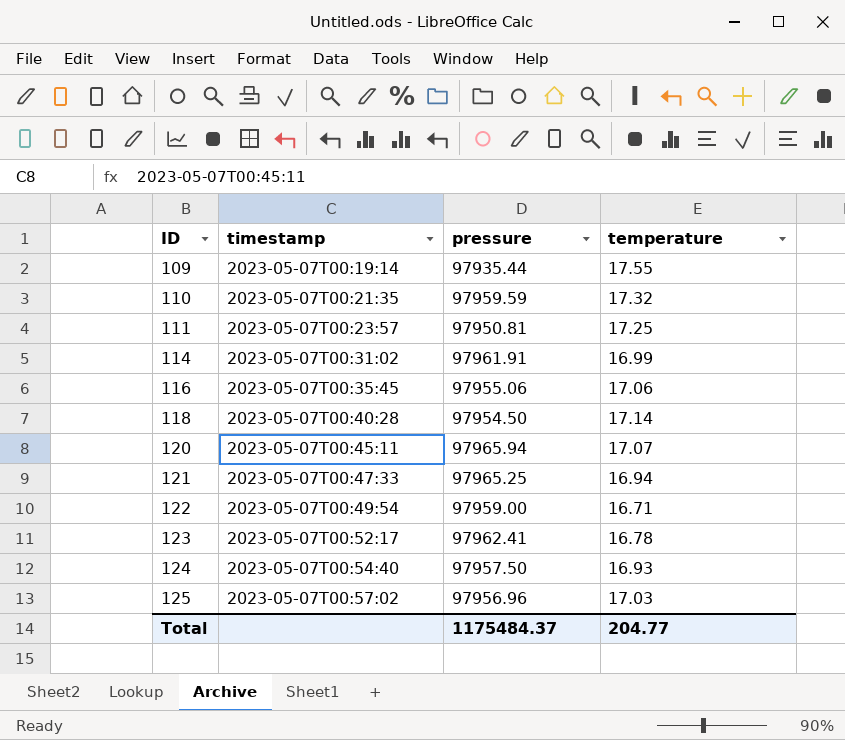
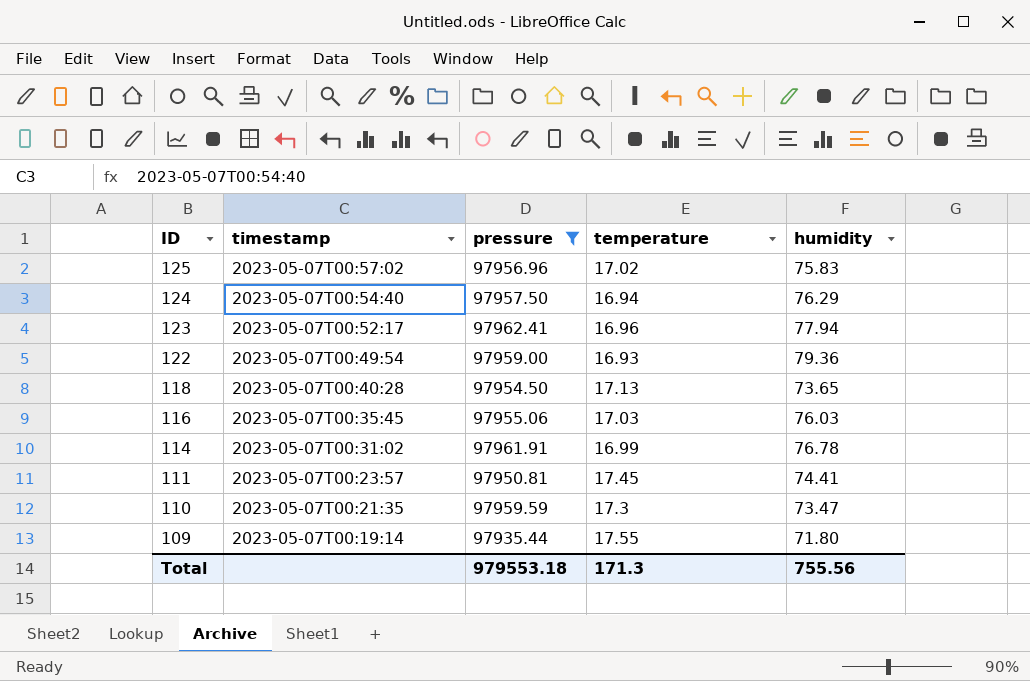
filter: none -> pressure <= 97962.41
row order: ID ascending -> ID descending
column humidity | position: none -> 5
125 | temperature: 17.03 -> 17.02
124 | temperature: 16.93 -> 16.94
123 | temperature: 16.78 -> 16.96
122 | temperature: 16.71 -> 16.93
118 | temperature: 17.14 -> 17.13
116 | temperature: 17.06 -> 17.03
111 | temperature: 17.25 -> 17.45
110 | temperature: 17.32 -> 17.3
Total | pressure: 1175484.37 -> 979553.18
Total | temperature: 204.77 -> 171.3

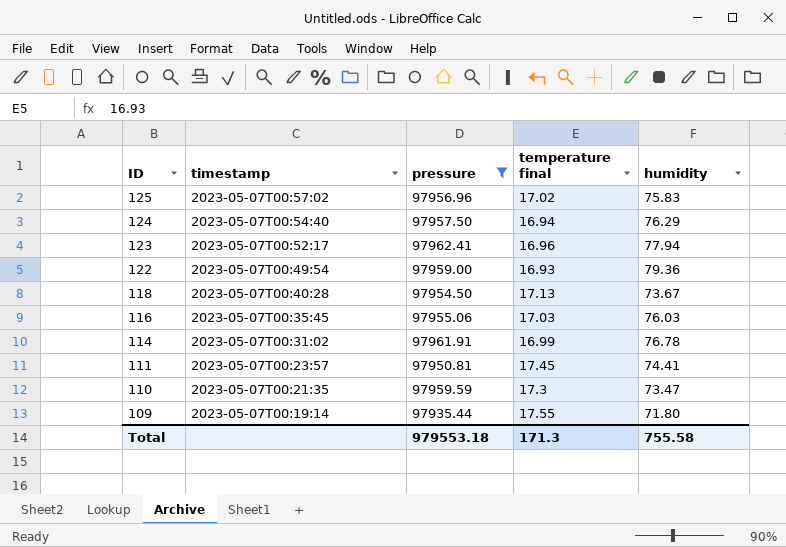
column name: temperature -> temperature final
118 | humidity: 73.65 -> 73.67
Total | humidity: 755.56 -> 755.58

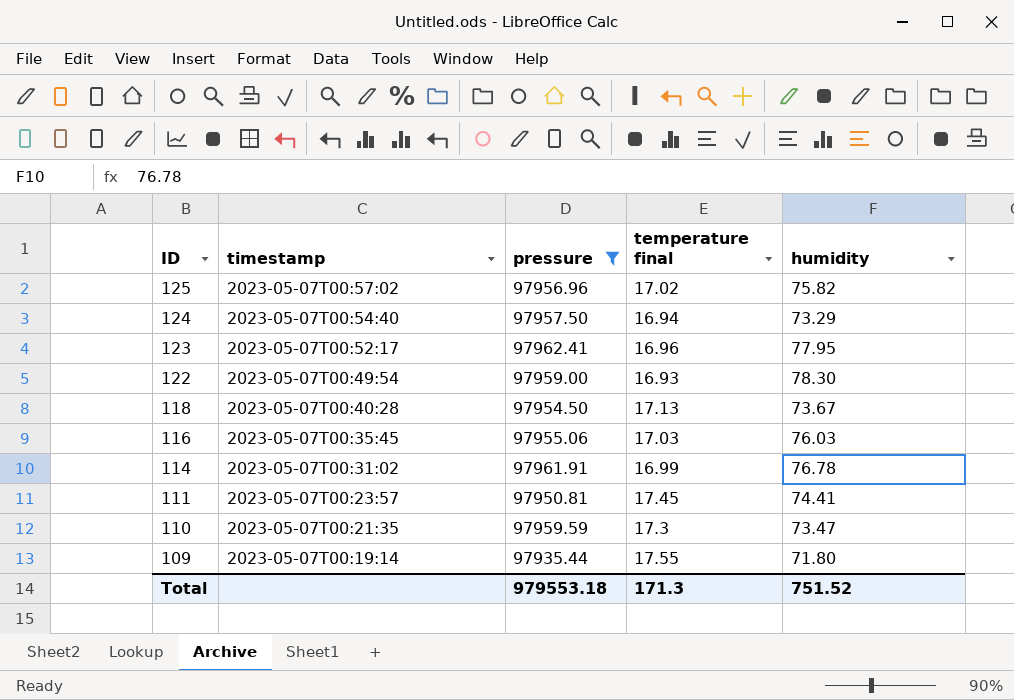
125 | humidity: 75.83 -> 75.82
124 | humidity: 76.29 -> 73.29
123 | humidity: 77.94 -> 77.95
122 | humidity: 79.36 -> 78.30
Total | humidity: 755.58 -> 751.52

